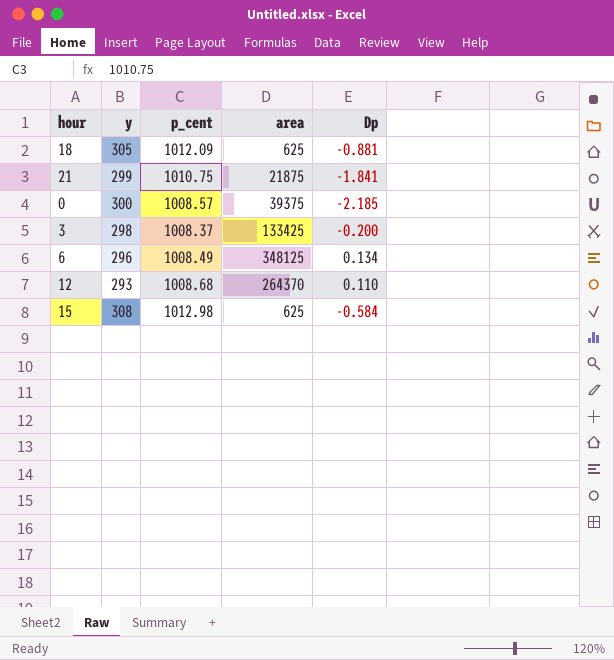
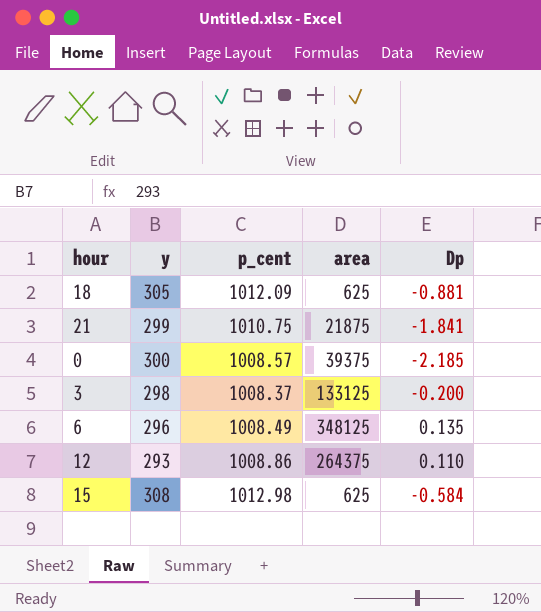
3 | area: 133425 -> 133125
6 | Dp: 0.134 -> 0.135
12 | p_cent: 1008.68 -> 1008.86
12 | area: 264370 -> 264375

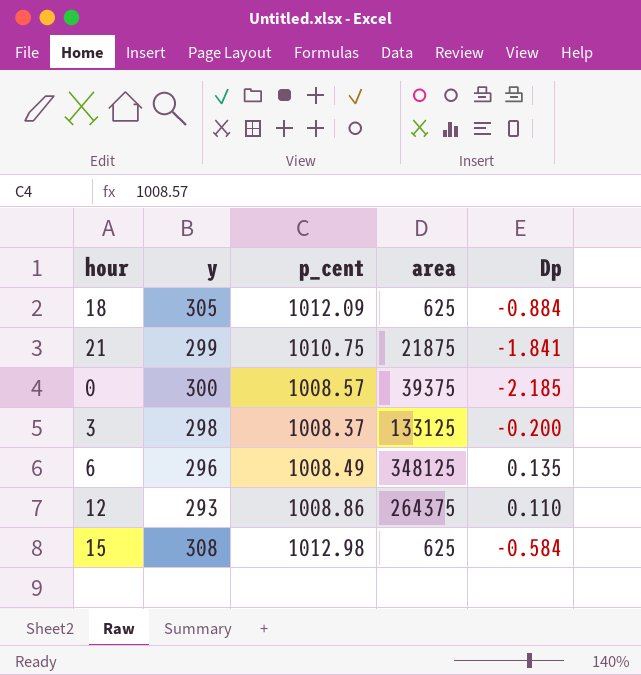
18 | Dp: -0.881 -> -0.884

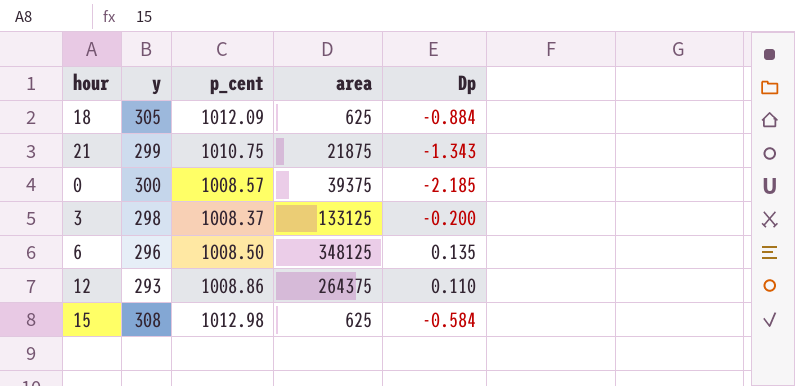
21 | Dp: -1.841 -> -1.343
6 | p_cent: 1008.49 -> 1008.50

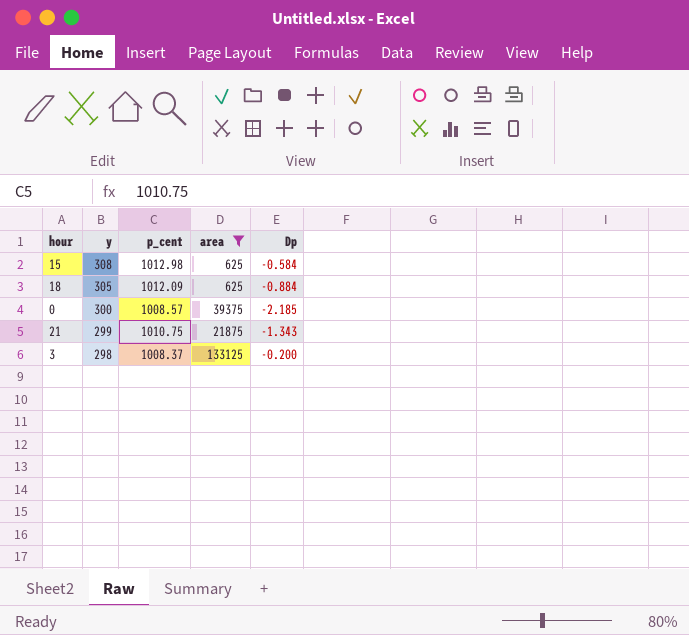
filter: none -> area <= 133125
row order: none -> y descending

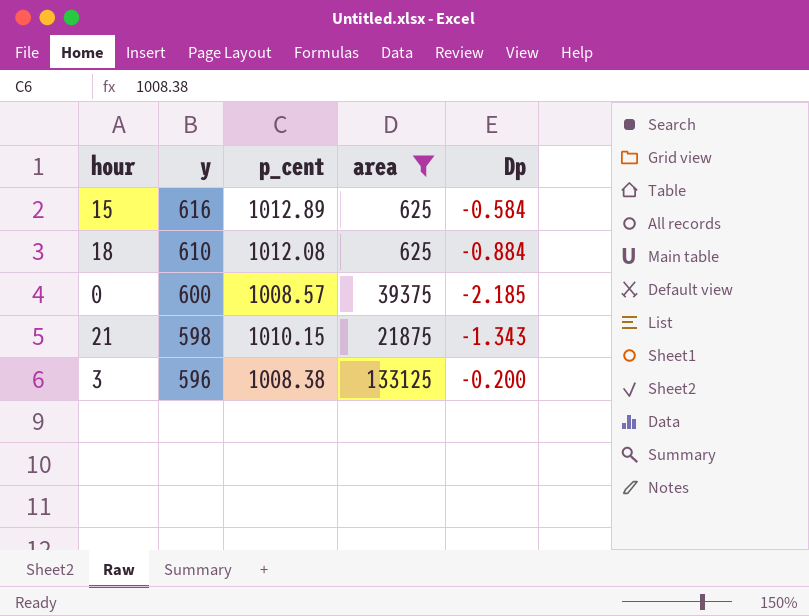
15 | y: 308 -> 616
15 | p_cent: 1012.98 -> 1012.89
18 | y: 305 -> 610
18 | p_cent: 1012.09 -> 1012.08
0 | y: 300 -> 600
21 | y: 299 -> 598
21 | p_cent: 1010.75 -> 1010.15
3 | y: 298 -> 596
3 | p_cent: 1008.37 -> 1008.38

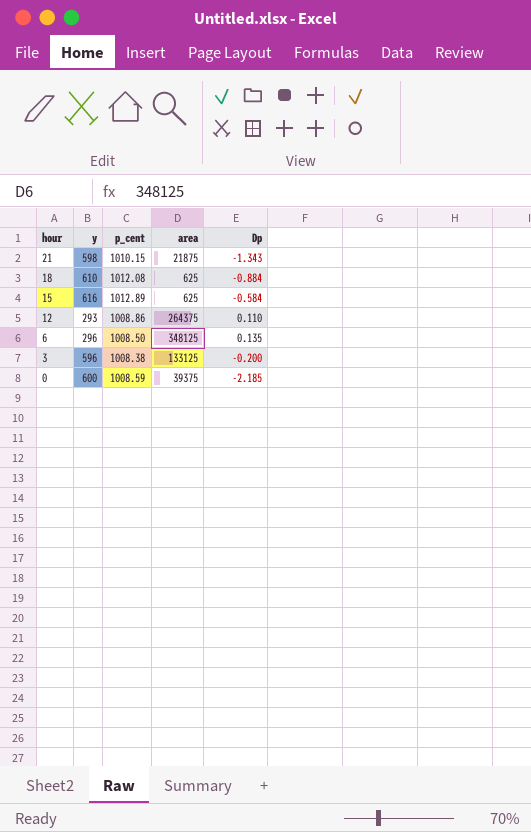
filter: area <= 133125 -> none
row order: y descending -> hour descending
0 | p_cent: 1008.57 -> 1008.59

